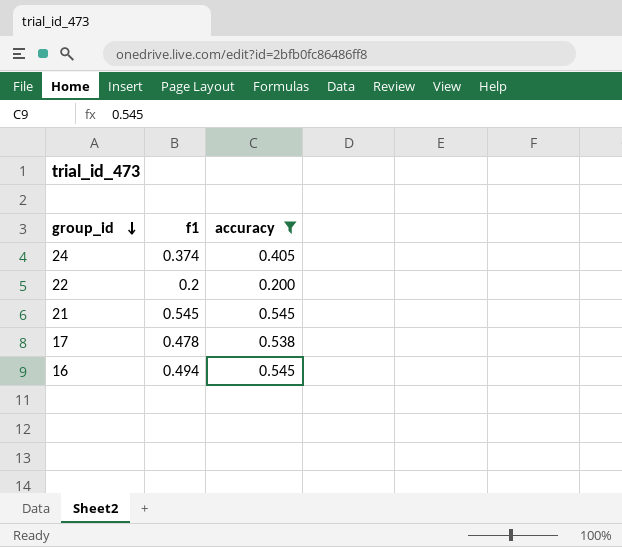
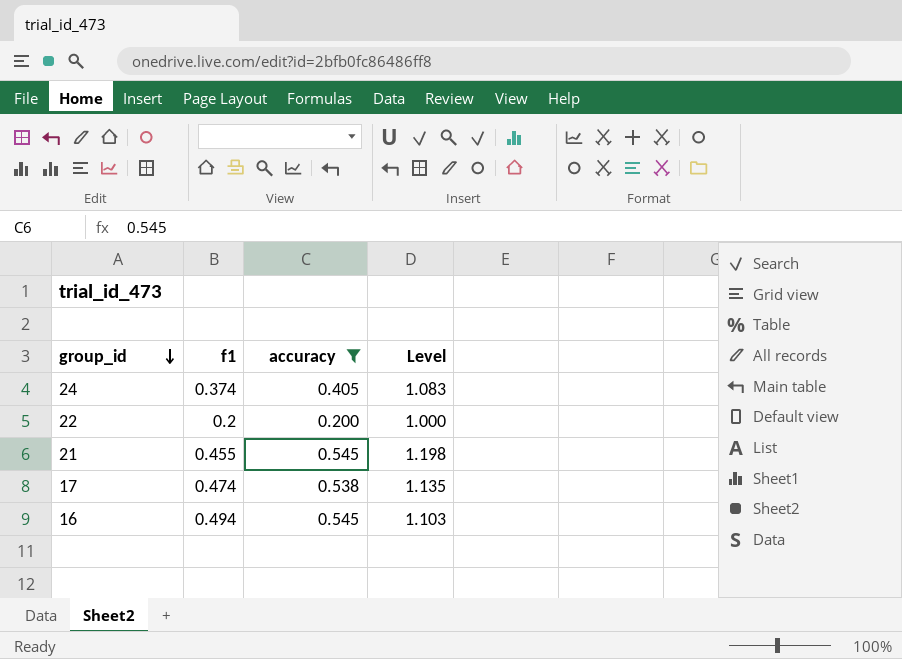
column Level | formula: none -> [accuracy] / [f1]
21 | f1: 0.545 -> 0.455
17 | f1: 0.478 -> 0.474

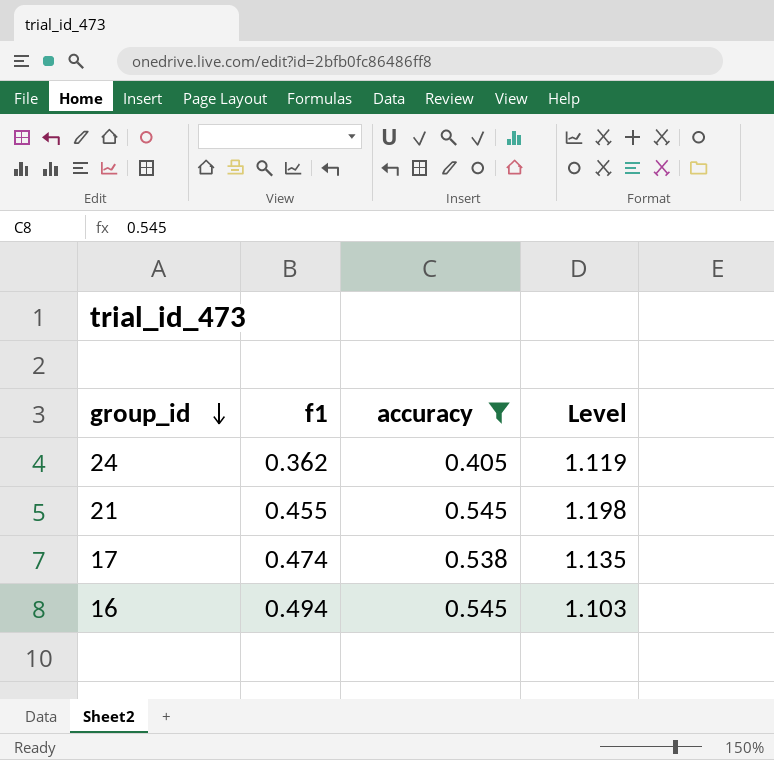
row 22: 0.2 | 0.200 | 1.000 -> none
24 | f1: 0.374 -> 0.362
24 | Level: 1.083 -> 1.119

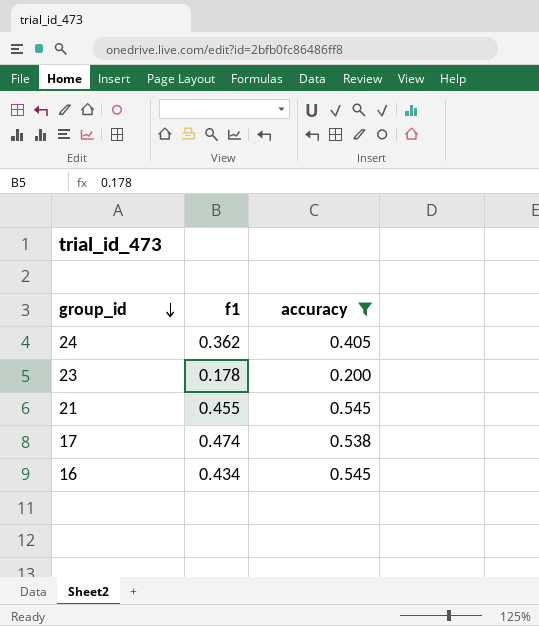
column Level | formula: [accuracy] / [f1] -> none
row 23: none -> 0.178 | 0.200
16 | f1: 0.494 -> 0.434

